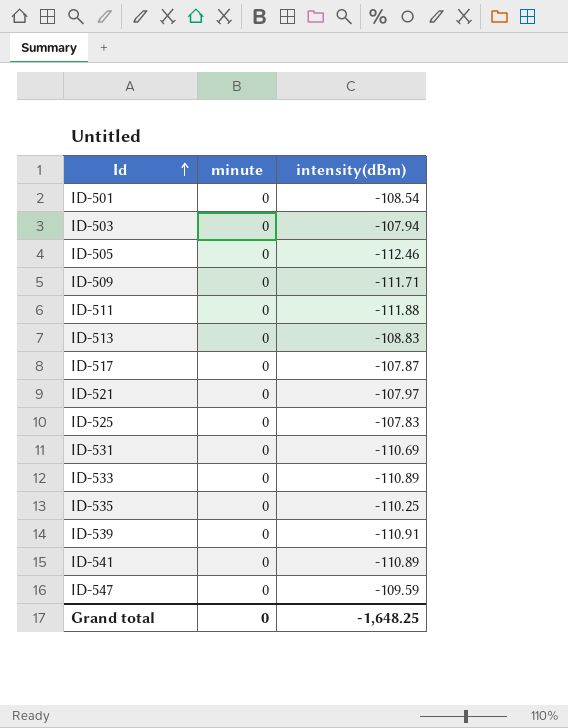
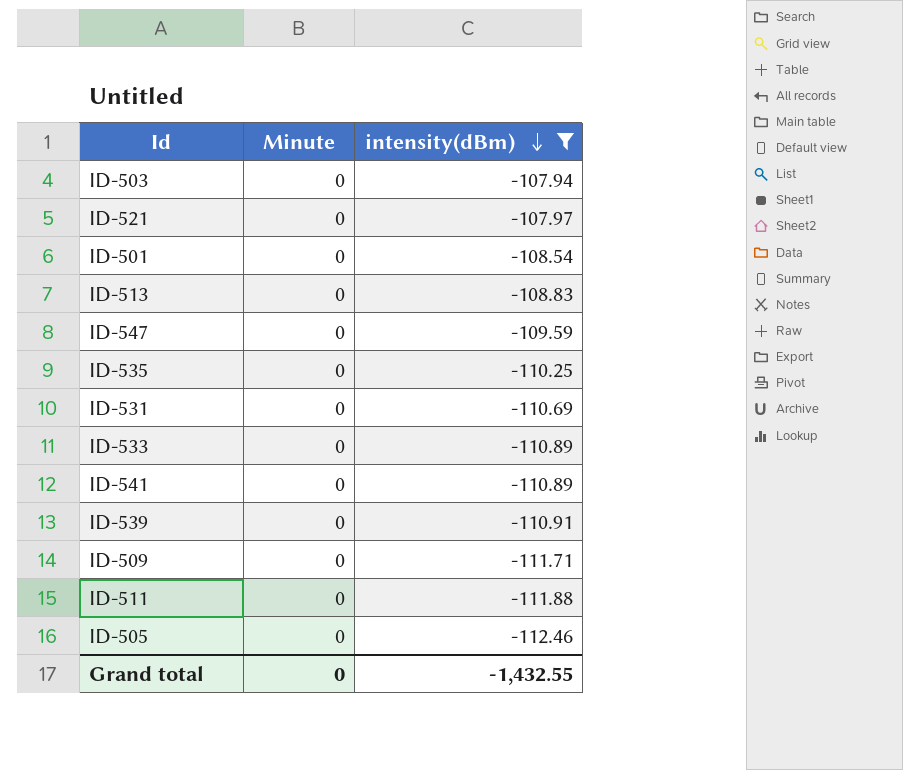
filter: none -> intensity(dBm) <= -107.94
row order: Id ascending -> intensity(dBm) descending
column name: minute -> Minute
Grand total | intensity(dBm): -1,648.25 -> -1,432.55

